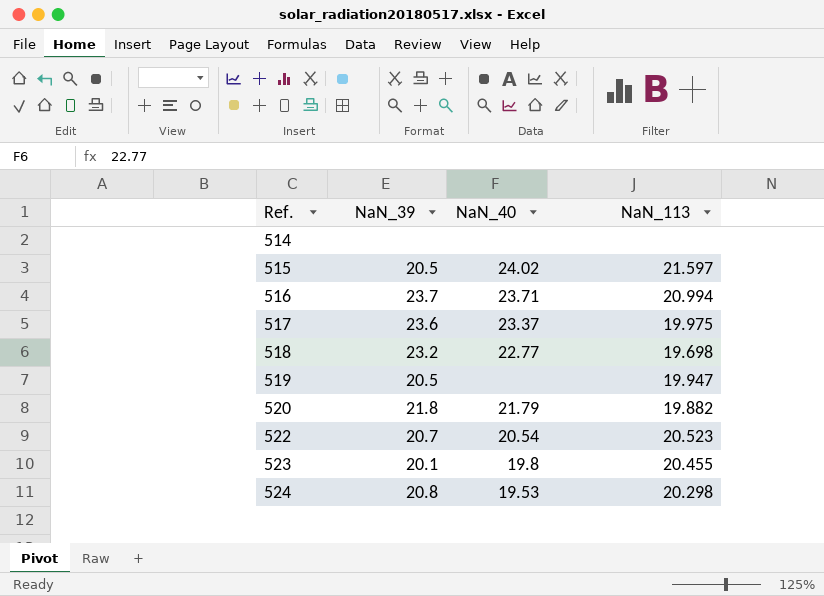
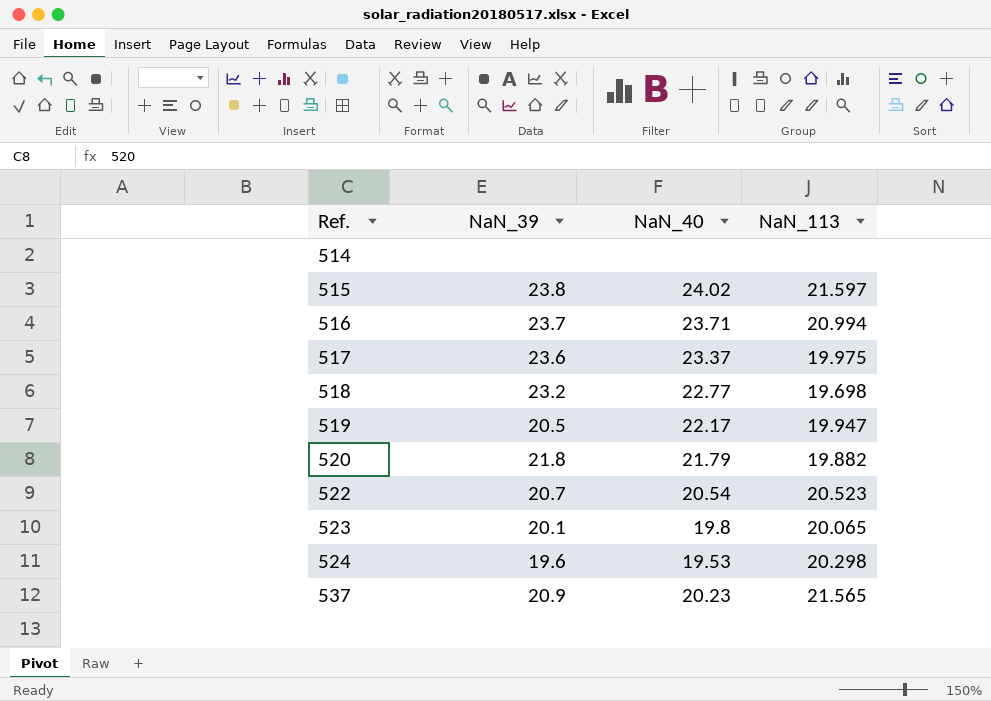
515 | NaN_39: 20.5 -> 23.8
519 | NaN_40: none -> 22.17
523 | NaN_113: 20.455 -> 20.065
524 | NaN_39: 20.8 -> 19.6
row 537: none -> 20.9 | 20.23 | 21.565

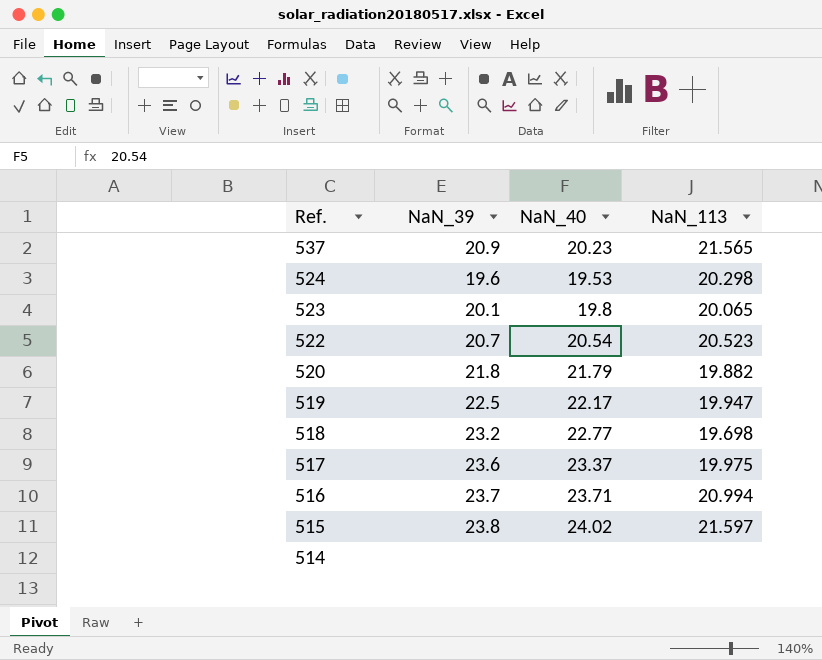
row order: Ref. ascending -> Ref. descending
519 | NaN_39: 20.5 -> 22.5

